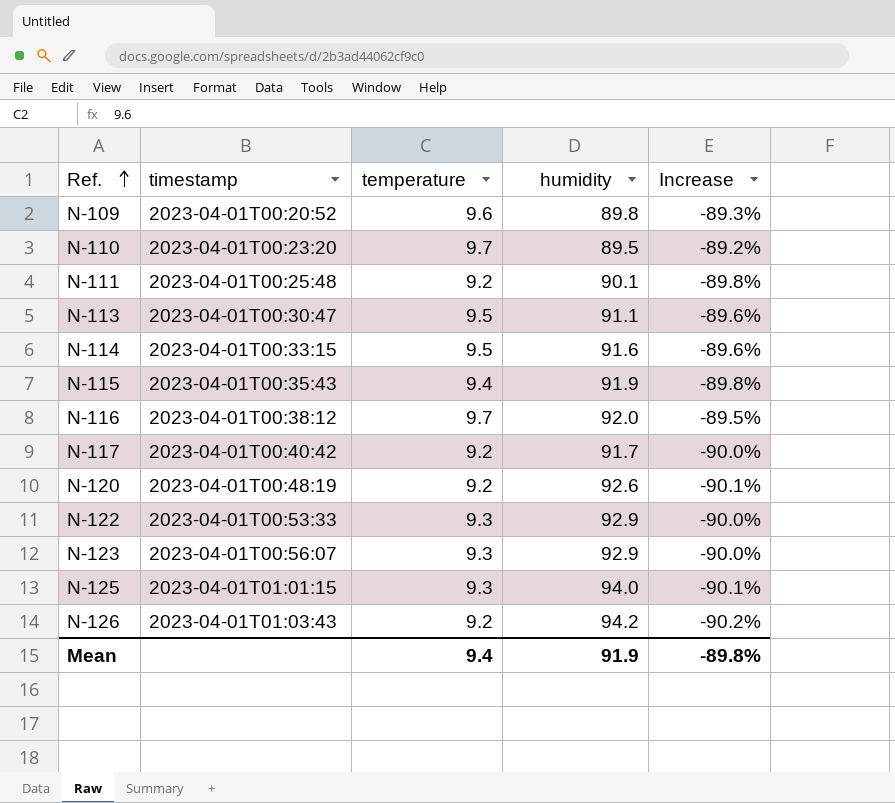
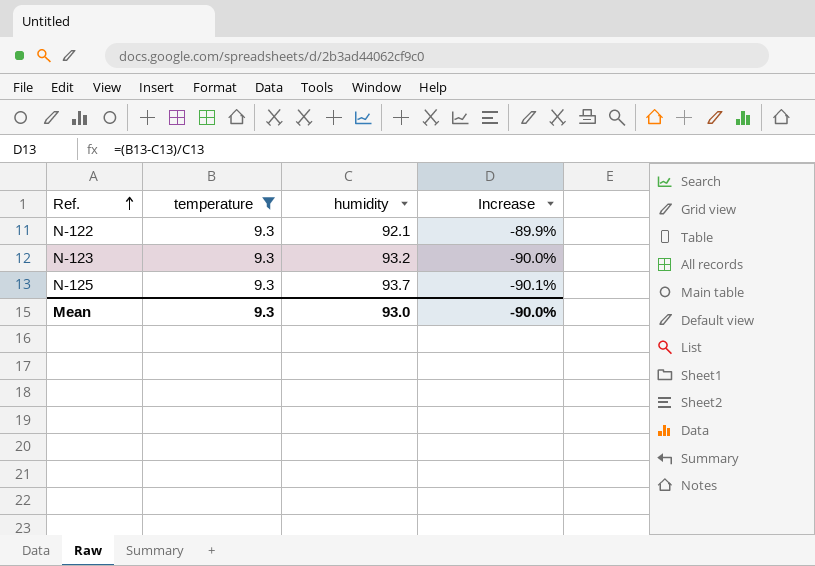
filter: none -> temperature = 9.3
column timestamp | position: 2 -> none
N-122 | humidity: 92.9 -> 92.1
N-122 | Increase: -90.0% -> -89.9%
N-123 | humidity: 92.9 -> 93.2
N-125 | humidity: 94.0 -> 93.7
Mean | temperature: 9.4 -> 9.3
Mean | humidity: 91.9 -> 93.0
Mean | Increase: -89.8% -> -90.0%

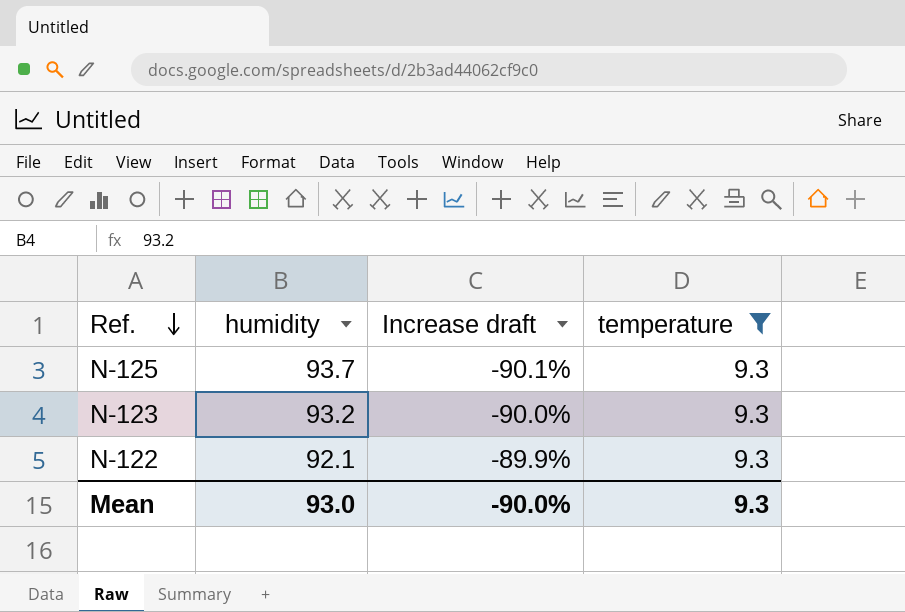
row order: Ref. ascending -> Ref. descending
column name: Increase -> Increase draft
column temperature | position: 2 -> 4

